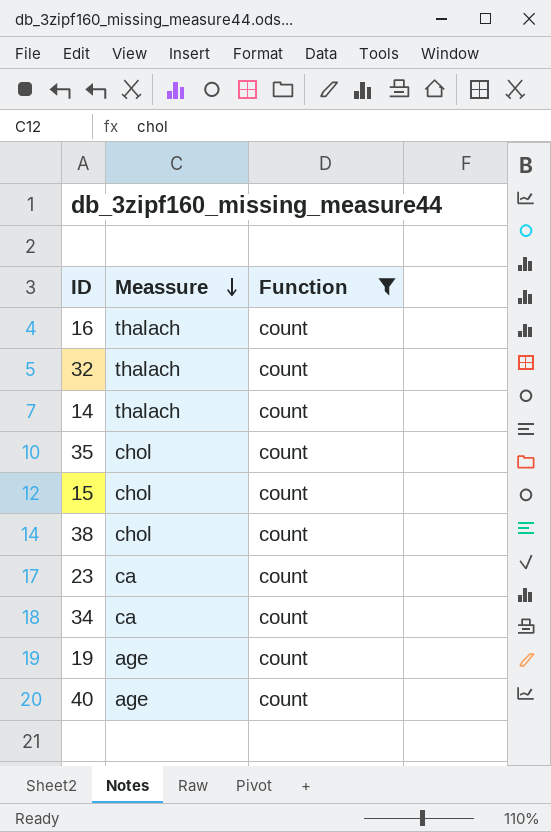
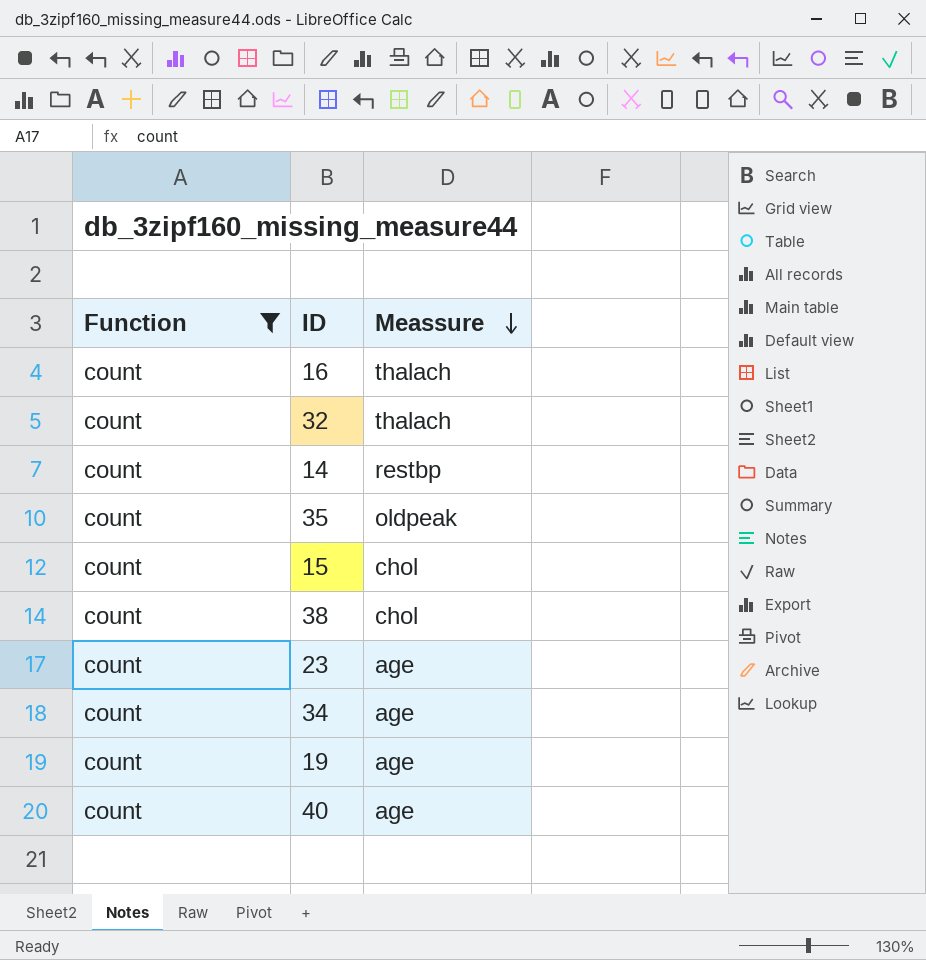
column Function | position: 3 -> 1
14 | Meassure: thalach -> restbp
35 | Meassure: chol -> oldpeak
23 | Meassure: ca -> age
34 | Meassure: ca -> age

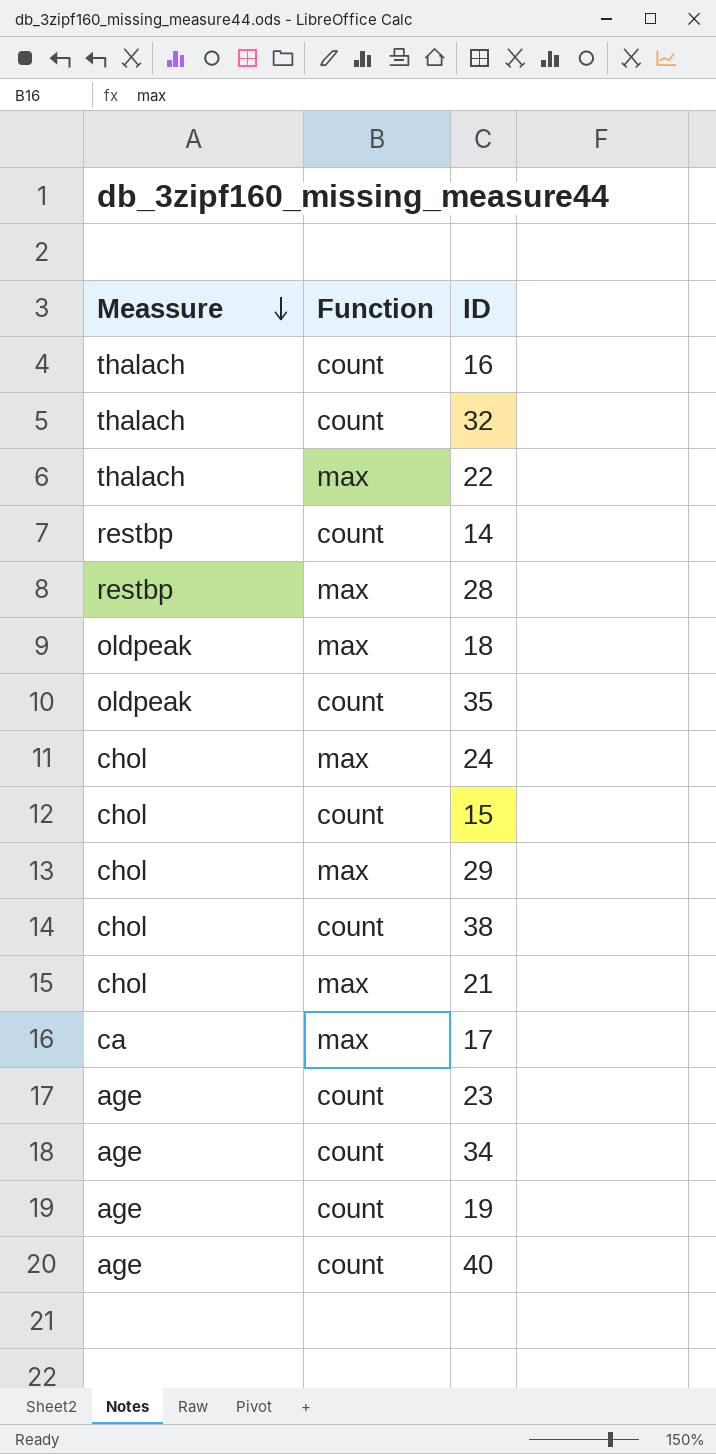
filter: Function = count -> none
column Meassure | position: 3 -> 1

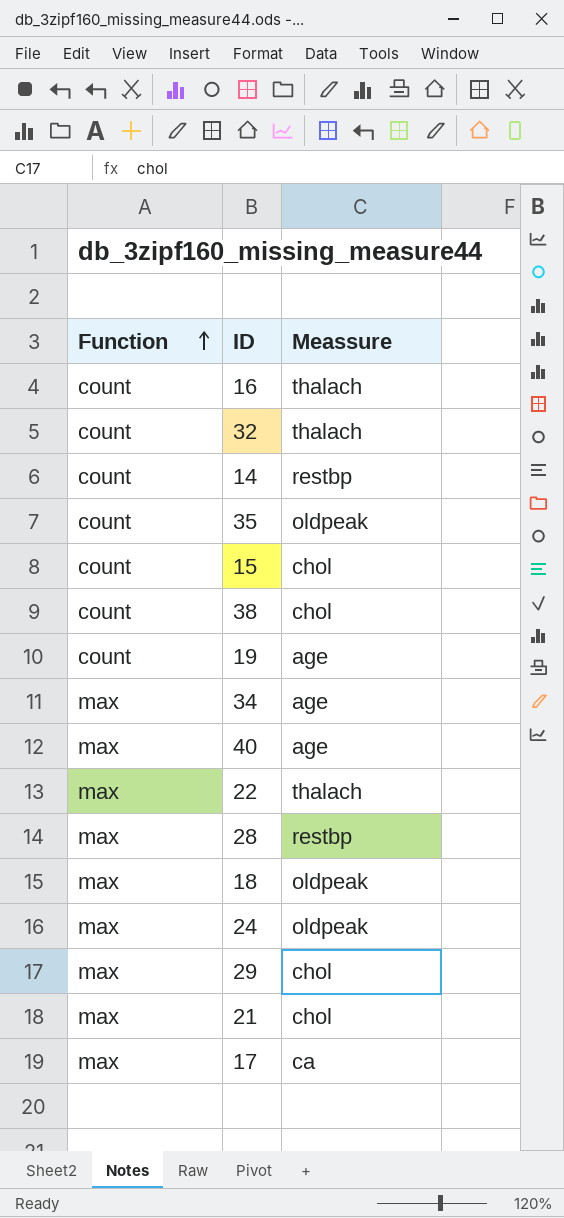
row order: Meassure descending -> Function ascending
column Meassure | position: 1 -> 3
row 23: age | count -> none
34 | Function: count -> max
40 | Function: count -> max
24 | Meassure: chol -> oldpeak

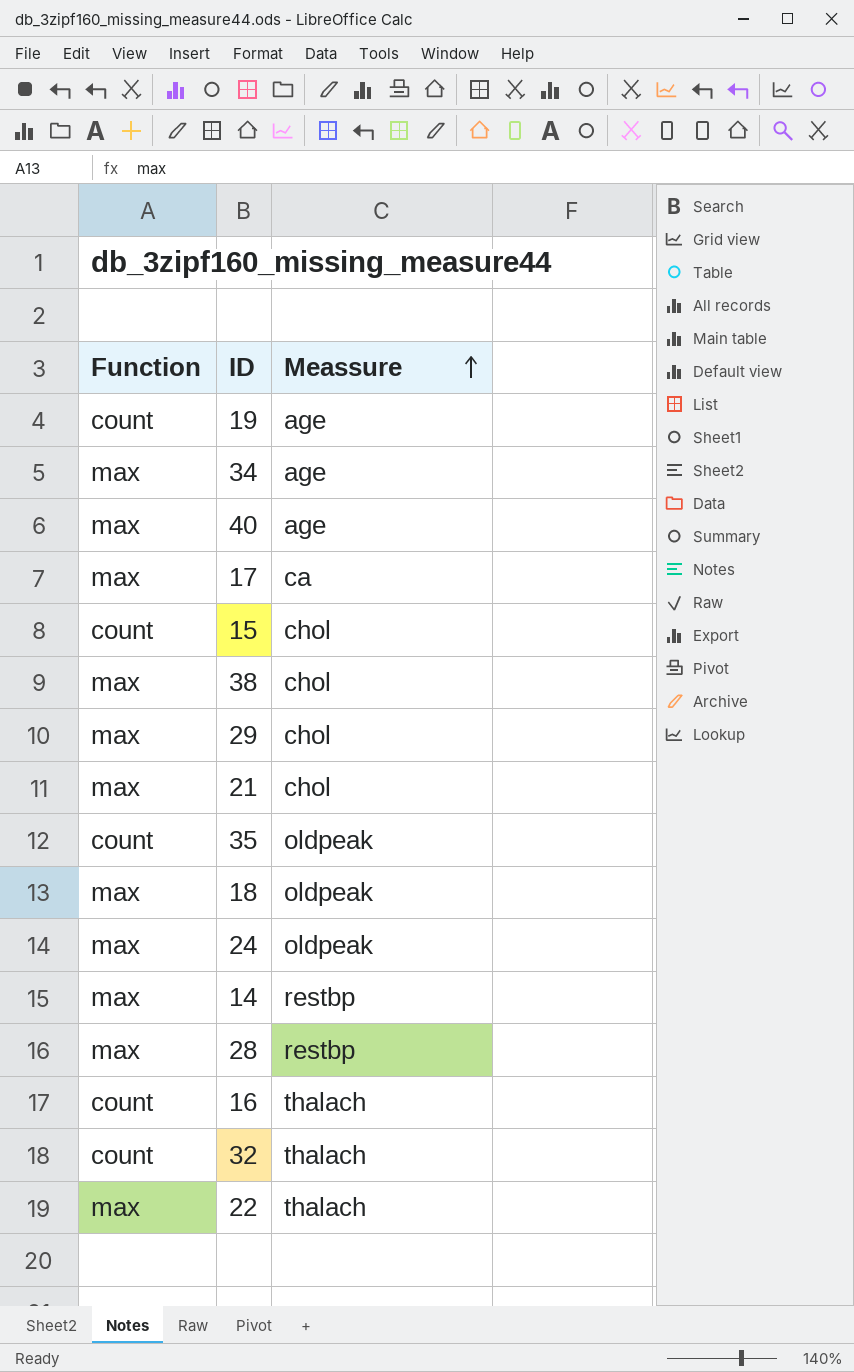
row order: Function ascending -> Meassure ascending
38 | Function: count -> max
14 | Function: count -> max

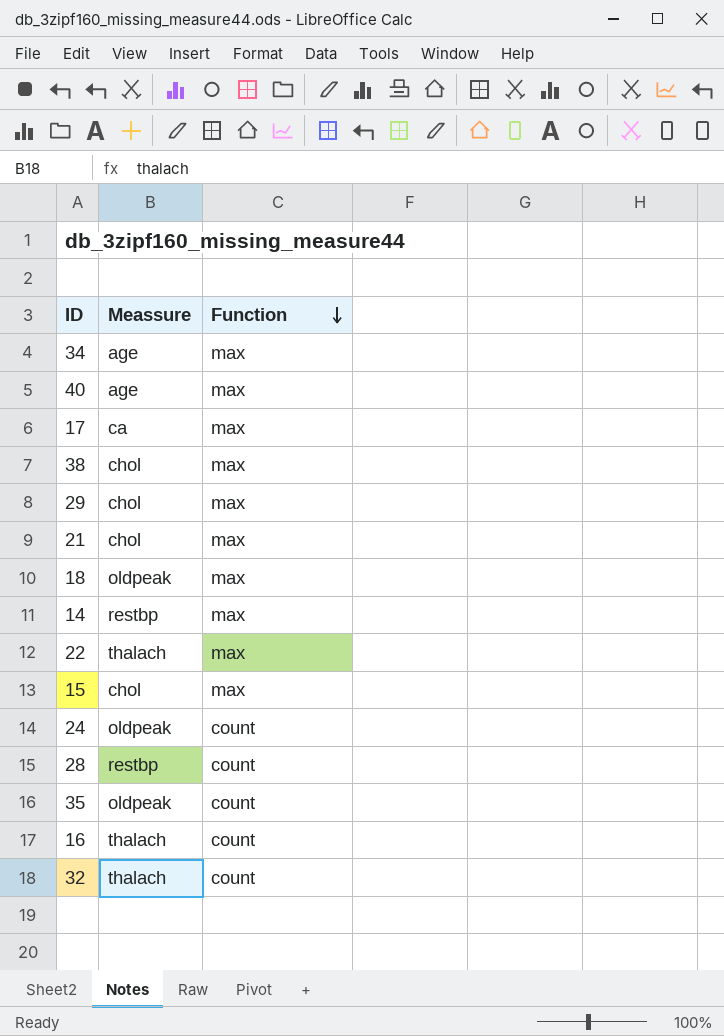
row order: Meassure ascending -> Function descending
column Function | position: 1 -> 3
row 19: count | age -> none
15 | Function: count -> max
24 | Function: max -> count
28 | Function: max -> count

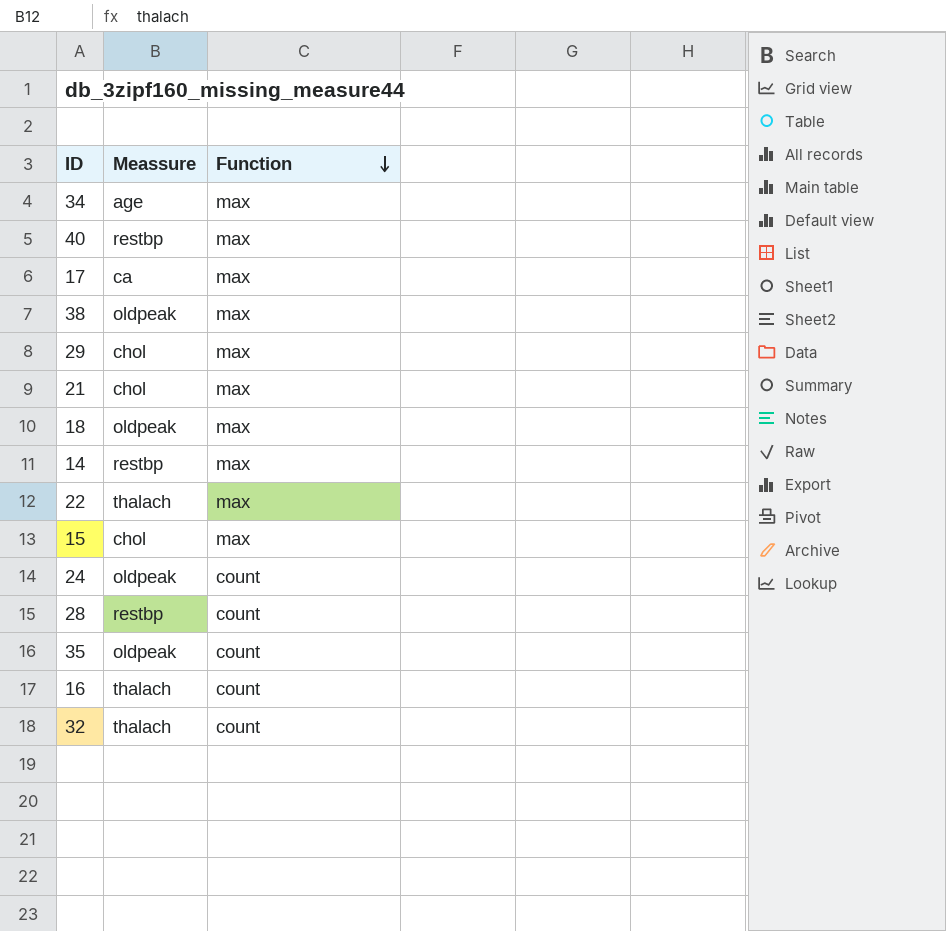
40 | Meassure: age -> restbp
38 | Meassure: chol -> oldpeak

